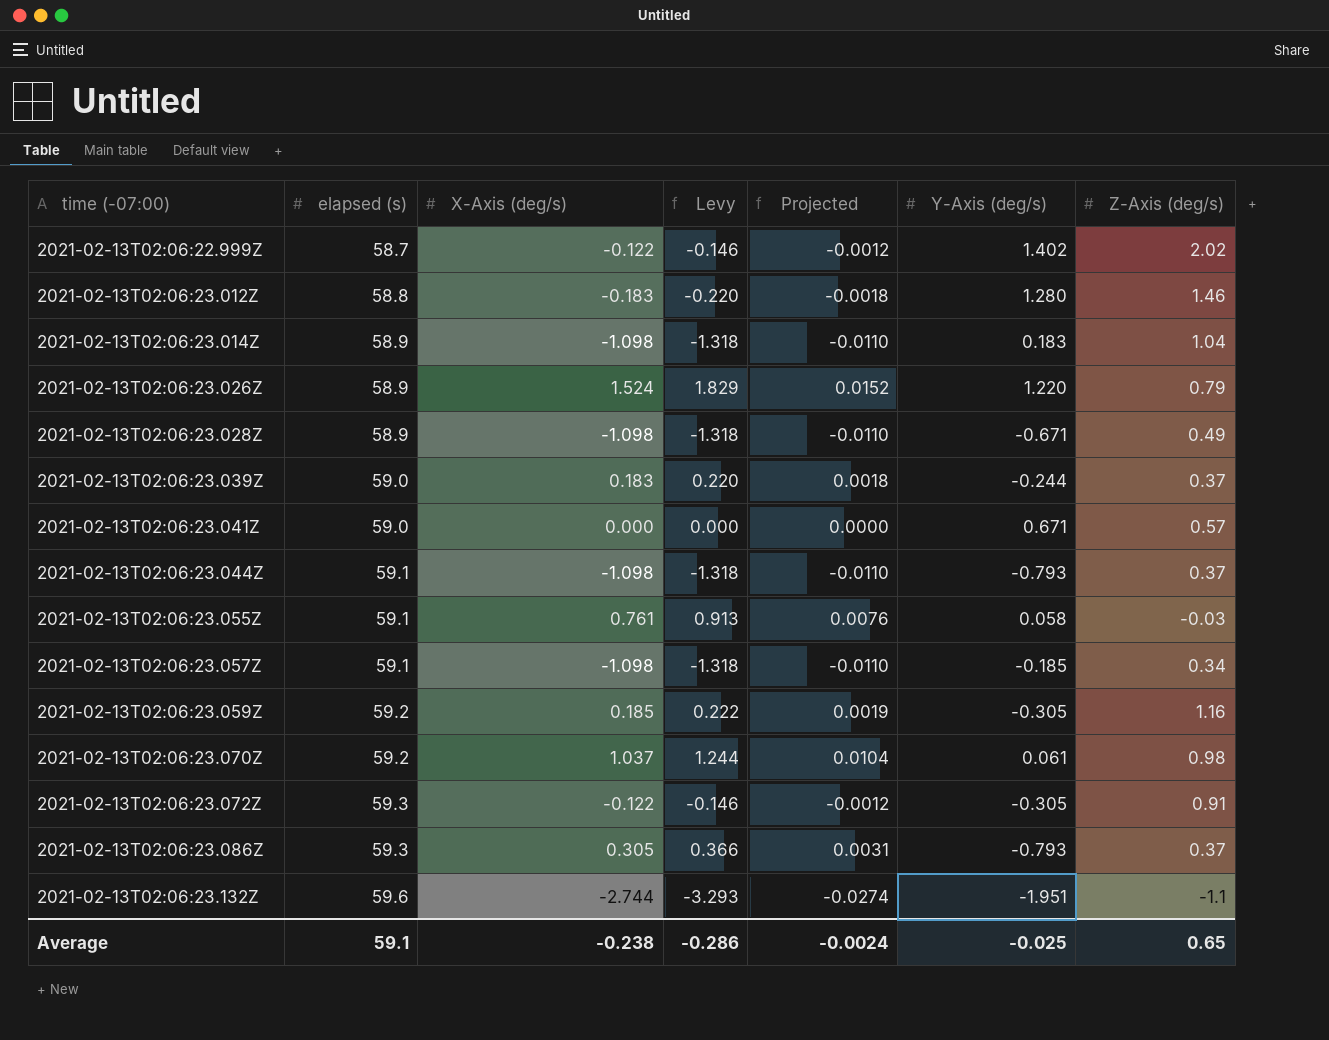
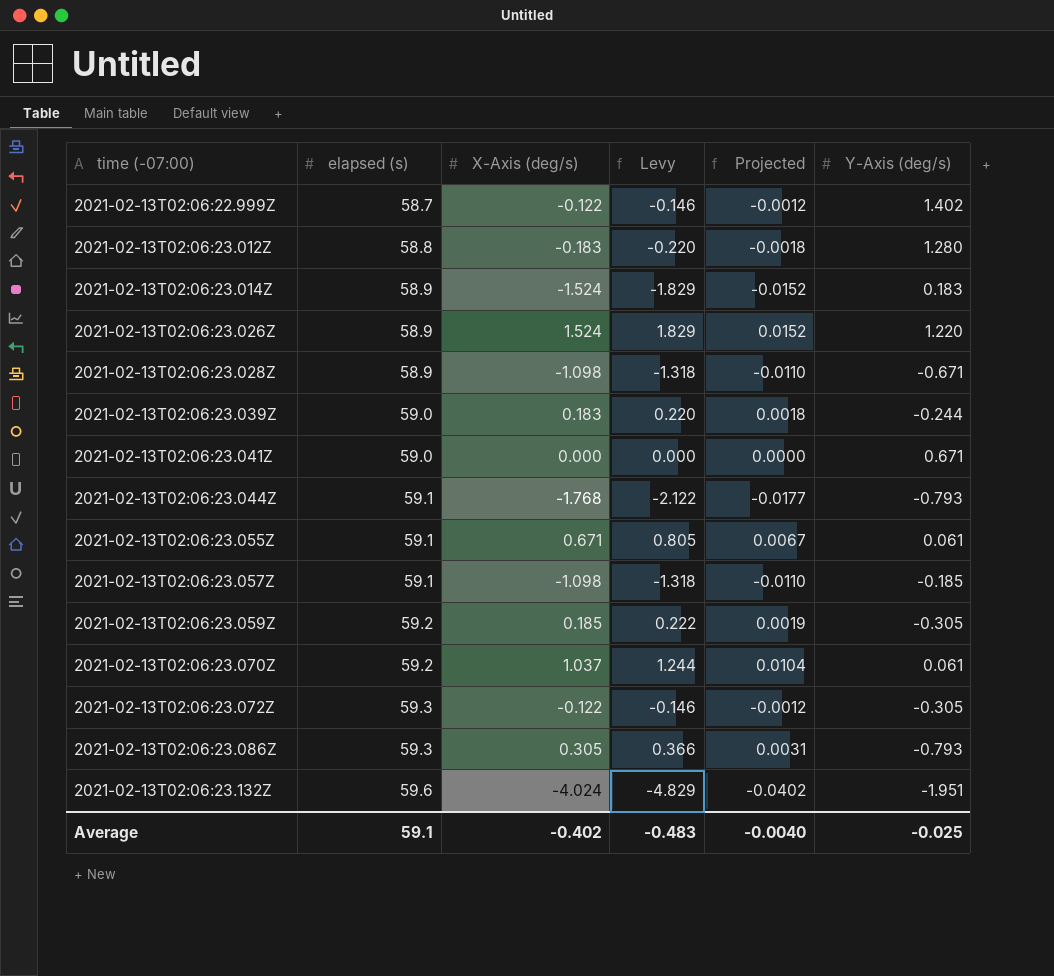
column Z-Axis (deg/s) | position: 7 -> none
2021-02-13T02:06:23.014Z | X-Axis (deg/s): -1.098 -> -1.524
2021-02-13T02:06:23.014Z | Levy: -1.318 -> -1.829
2021-02-13T02:06:23.014Z | Projected: -0.0110 -> -0.0152
2021-02-13T02:06:23.044Z | X-Axis (deg/s): -1.098 -> -1.768
2021-02-13T02:06:23.044Z | Levy: -1.318 -> -2.122
2021-02-13T02:06:23.044Z | Projected: -0.0110 -> -0.0177
2021-02-13T02:06:23.055Z | X-Axis (deg/s): 0.761 -> 0.671
2021-02-13T02:06:23.055Z | Levy: 0.913 -> 0.805
2021-02-13T02:06:23.055Z | Projected: 0.0076 -> 0.0067
2021-02-13T02:06:23.055Z | Y-Axis (deg/s): 0.058 -> 0.061
2021-02-13T02:06:23.132Z | X-Axis (deg/s): -2.744 -> -4.024
2021-02-13T02:06:23.132Z | Levy: -3.293 -> -4.829
2021-02-13T02:06:23.132Z | Projected: -0.0274 -> -0.0402
Average | X-Axis (deg/s): -0.238 -> -0.402
Average | Levy: -0.286 -> -0.483
Average | Projected: -0.0024 -> -0.0040

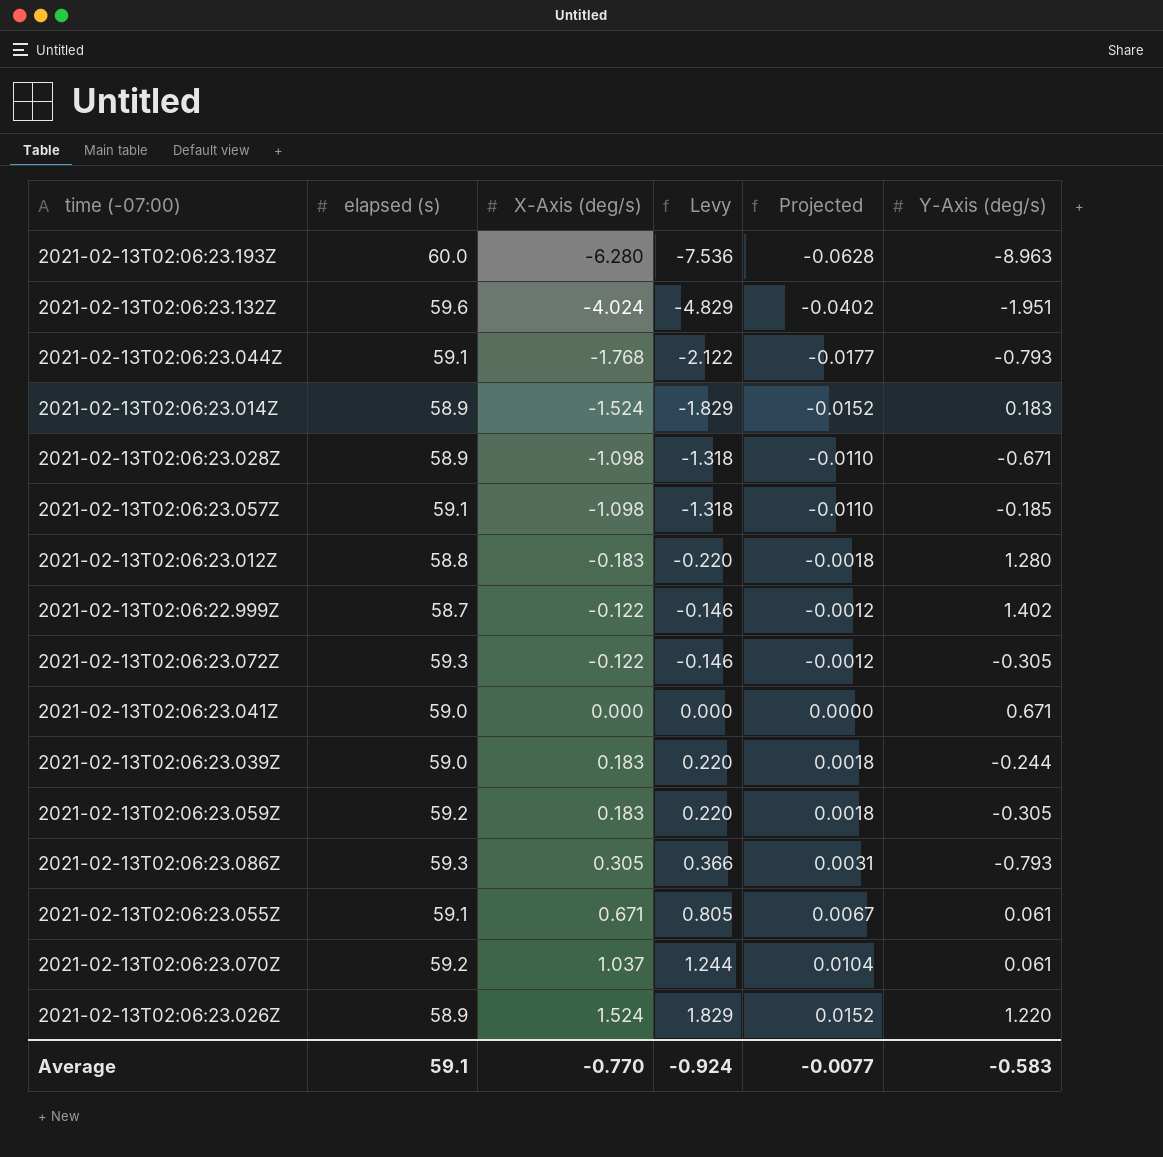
row order: time (-07:00) ascending -> X-Axis (deg/s) ascending
row 2021-02-13T02:06:23.193Z: none -> 60.0 | -6.280 | -7.536 | -0.0628 | -8.963
2021-02-13T02:06:23.059Z | X-Axis (deg/s): 0.185 -> 0.183
2021-02-13T02:06:23.059Z | Levy: 0.222 -> 0.220
2021-02-13T02:06:23.059Z | Projected: 0.0019 -> 0.0018
Average | X-Axis (deg/s): -0.402 -> -0.770
Average | Levy: -0.483 -> -0.924
Average | Projected: -0.0040 -> -0.0077
Average | Y-Axis (deg/s): -0.025 -> -0.583

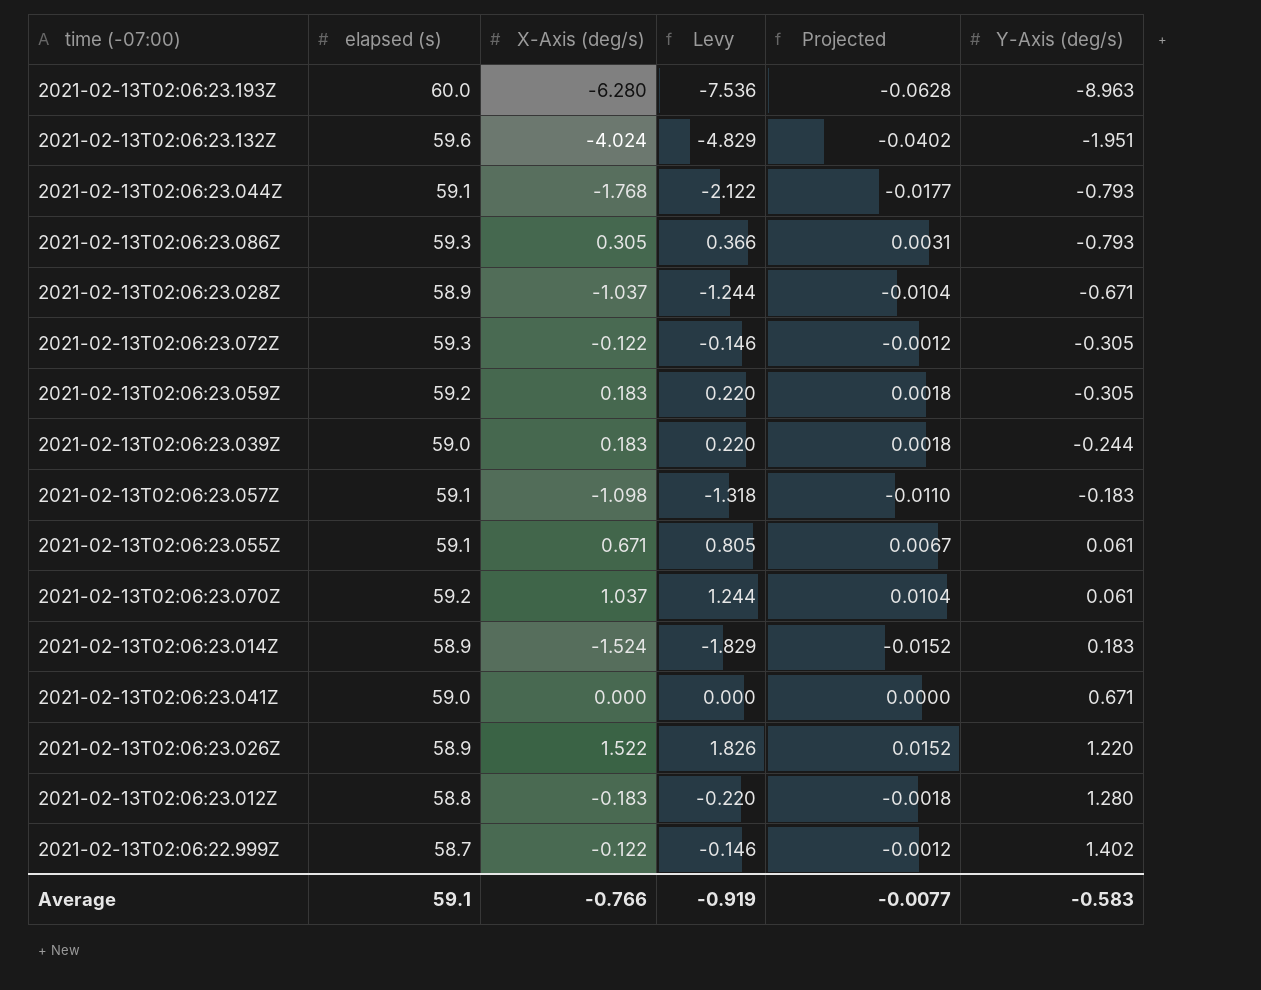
row order: X-Axis (deg/s) ascending -> Y-Axis (deg/s) ascending
2021-02-13T02:06:23.028Z | X-Axis (deg/s): -1.098 -> -1.037
2021-02-13T02:06:23.028Z | Levy: -1.318 -> -1.244
2021-02-13T02:06:23.028Z | Projected: -0.0110 -> -0.0104
2021-02-13T02:06:23.057Z | Y-Axis (deg/s): -0.185 -> -0.183
2021-02-13T02:06:23.026Z | X-Axis (deg/s): 1.524 -> 1.522
2021-02-13T02:06:23.026Z | Levy: 1.829 -> 1.826
Average | X-Axis (deg/s): -0.770 -> -0.766
Average | Levy: -0.924 -> -0.919

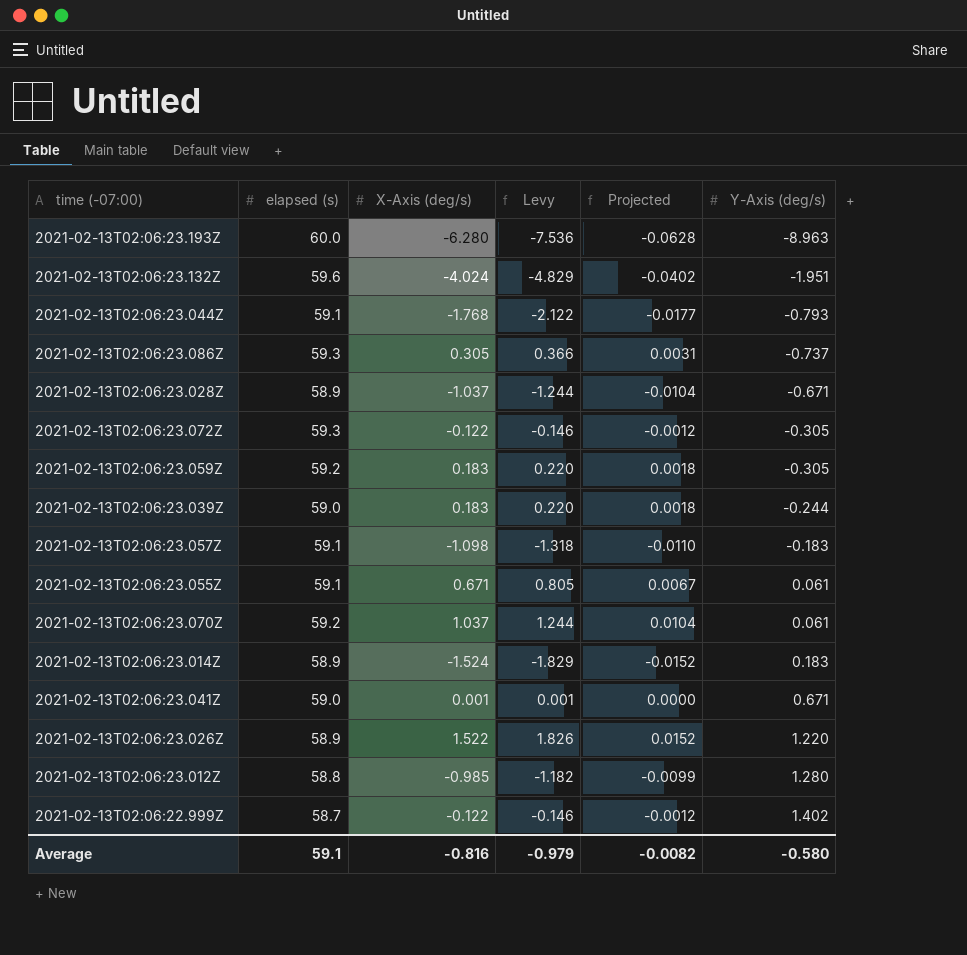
2021-02-13T02:06:23.086Z | Y-Axis (deg/s): -0.793 -> -0.737
2021-02-13T02:06:23.041Z | X-Axis (deg/s): 0.000 -> 0.001
2021-02-13T02:06:23.041Z | Levy: 0.000 -> 0.001
2021-02-13T02:06:23.012Z | X-Axis (deg/s): -0.183 -> -0.985
2021-02-13T02:06:23.012Z | Levy: -0.220 -> -1.182
2021-02-13T02:06:23.012Z | Projected: -0.0018 -> -0.0099
Average | X-Axis (deg/s): -0.766 -> -0.816
Average | Levy: -0.919 -> -0.979
Average | Projected: -0.0077 -> -0.0082
Average | Y-Axis (deg/s): -0.583 -> -0.580

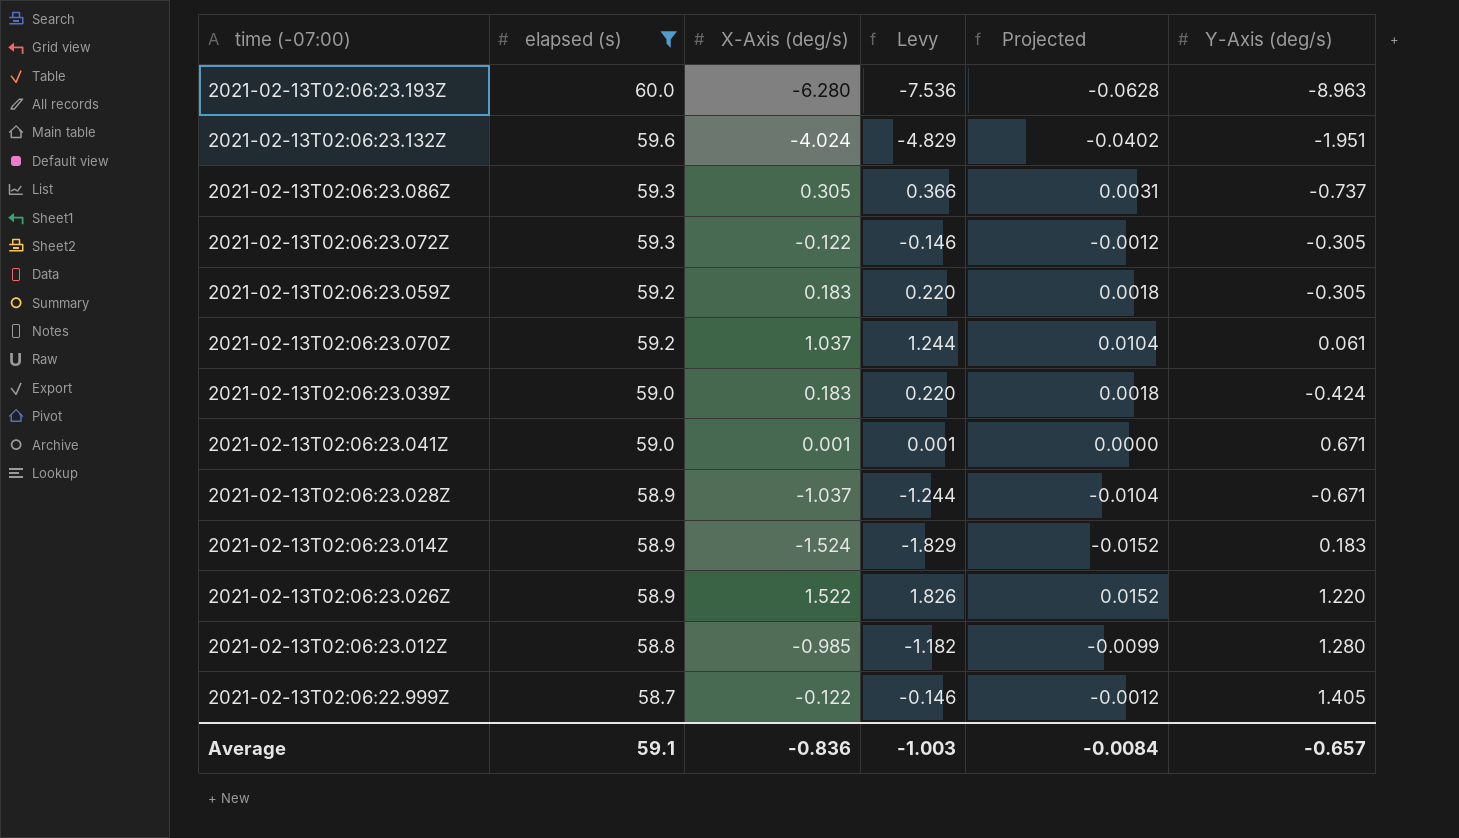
filter: none -> elapsed (s) != 59.1
row order: Y-Axis (deg/s) ascending -> elapsed (s) descending
2021-02-13T02:06:23.039Z | Y-Axis (deg/s): -0.244 -> -0.424
2021-02-13T02:06:22.999Z | Y-Axis (deg/s): 1.402 -> 1.405
Average | X-Axis (deg/s): -0.816 -> -0.836
Average | Levy: -0.979 -> -1.003
Average | Projected: -0.0082 -> -0.0084
Average | Y-Axis (deg/s): -0.580 -> -0.657

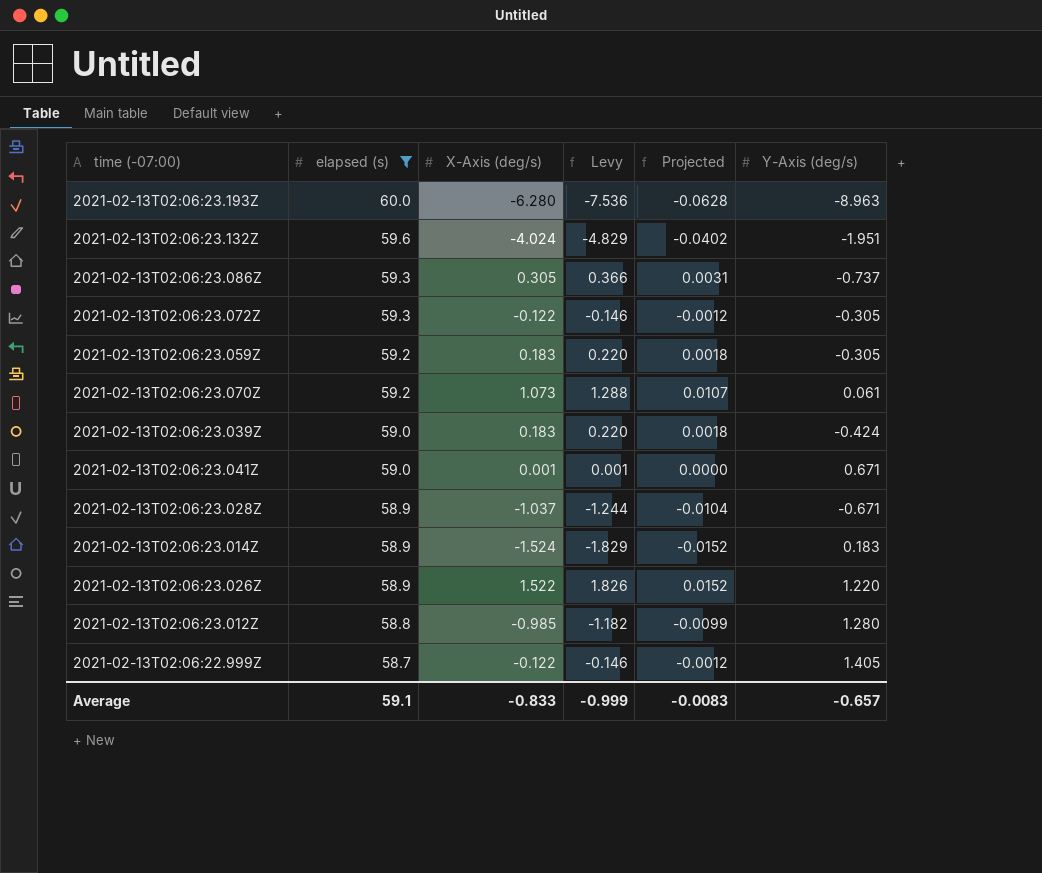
2021-02-13T02:06:23.070Z | X-Axis (deg/s): 1.037 -> 1.073
2021-02-13T02:06:23.070Z | Levy: 1.244 -> 1.288
2021-02-13T02:06:23.070Z | Projected: 0.0104 -> 0.0107
Average | X-Axis (deg/s): -0.836 -> -0.833
Average | Levy: -1.003 -> -0.999
Average | Projected: -0.0084 -> -0.0083

